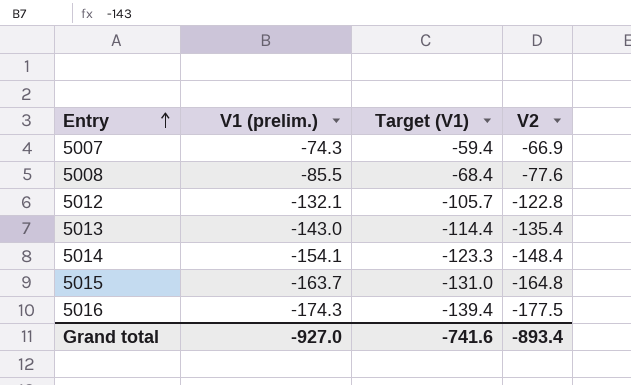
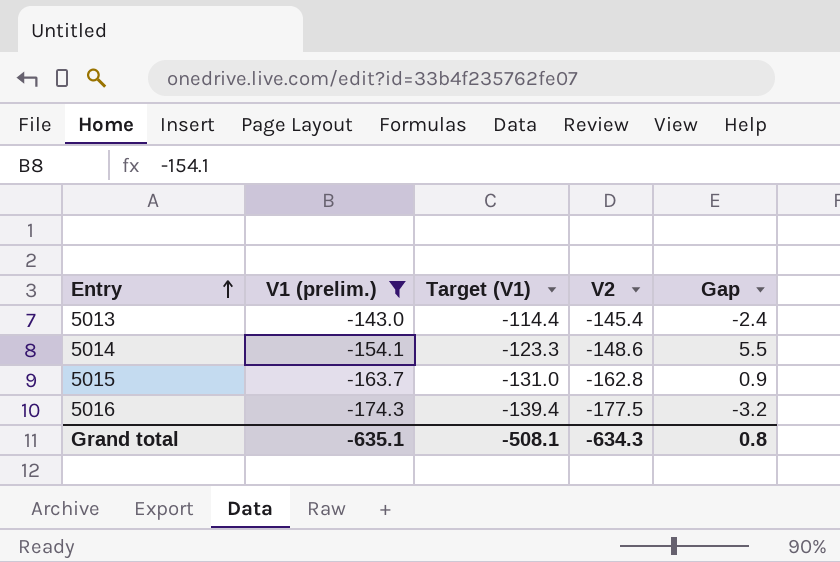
filter: none -> V1 (prelim.) <= -143.0
column Gap | formula: none -> [V2] - [V1 (prelim.)]
5013 | V2: -135.4 -> -145.4
5014 | V2: -148.4 -> -148.6
5015 | V2: -164.8 -> -162.8
Grand total | V1 (prelim.): -927.0 -> -635.1
Grand total | Target (V1): -741.6 -> -508.1
Grand total | V2: -893.4 -> -634.3

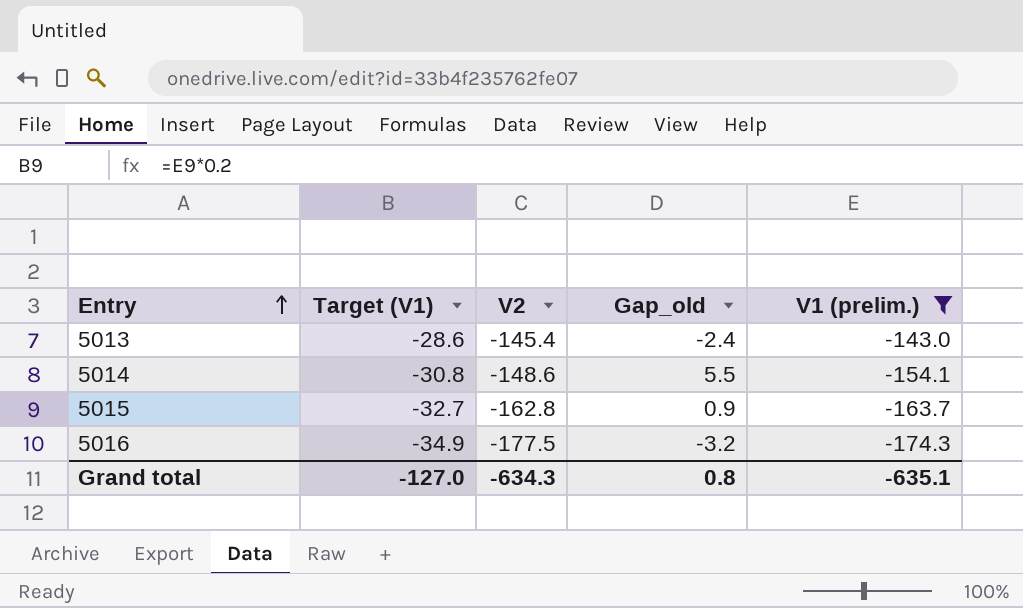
column Target (V1) | formula: [V1 (prelim.)] * 0.8 -> [V1 (prelim.)] * 0.2
column name: Gap -> Gap_old
column V1 (prelim.) | position: 2 -> 5
Grand total | Target (V1): -508.1 -> -127.0

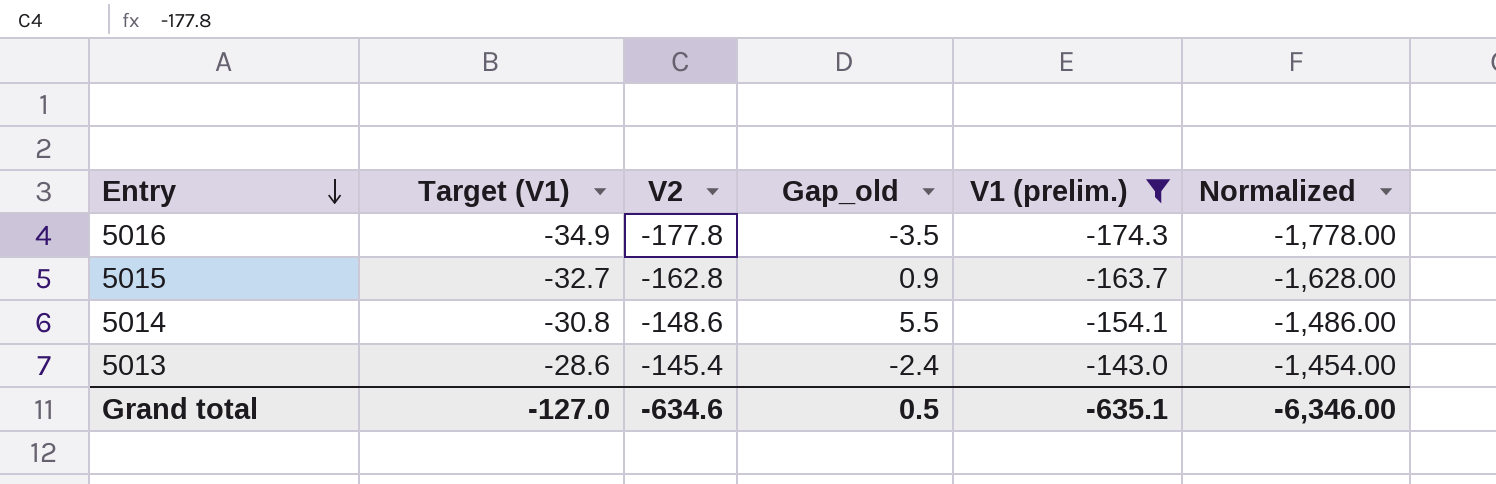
row order: Entry ascending -> Entry descending
column Normalized | formula: none -> [V2] * 10
5016 | V2: -177.5 -> -177.8
5016 | Gap_old: -3.2 -> -3.5
Grand total | V2: -634.3 -> -634.6
Grand total | Gap_old: 0.8 -> 0.5

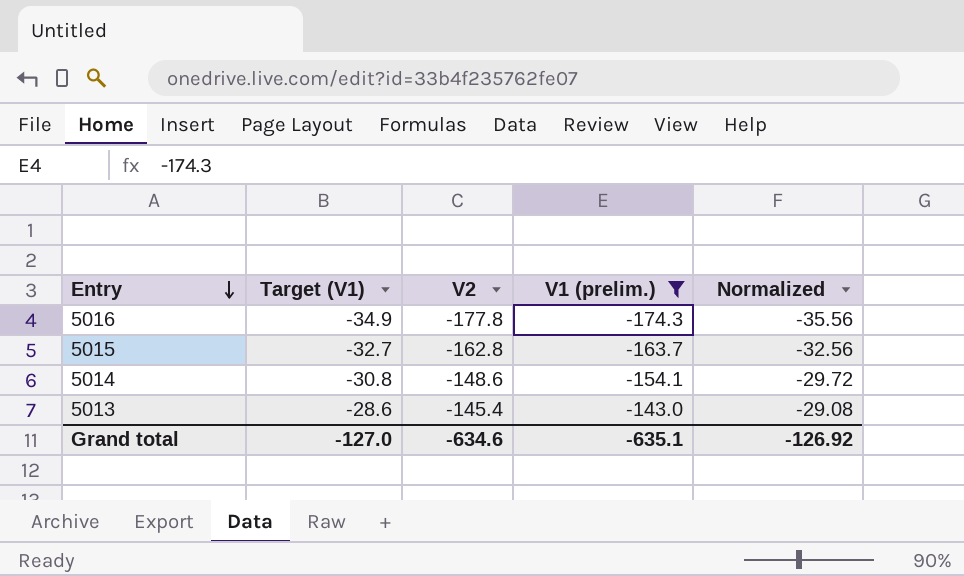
column Gap_old | formula: [V2] - [V1 (prelim.)] -> none
column Normalized | formula: [V2] * 10 -> [V2] * 0.2
Grand total | Normalized: -6,346.00 -> -126.92

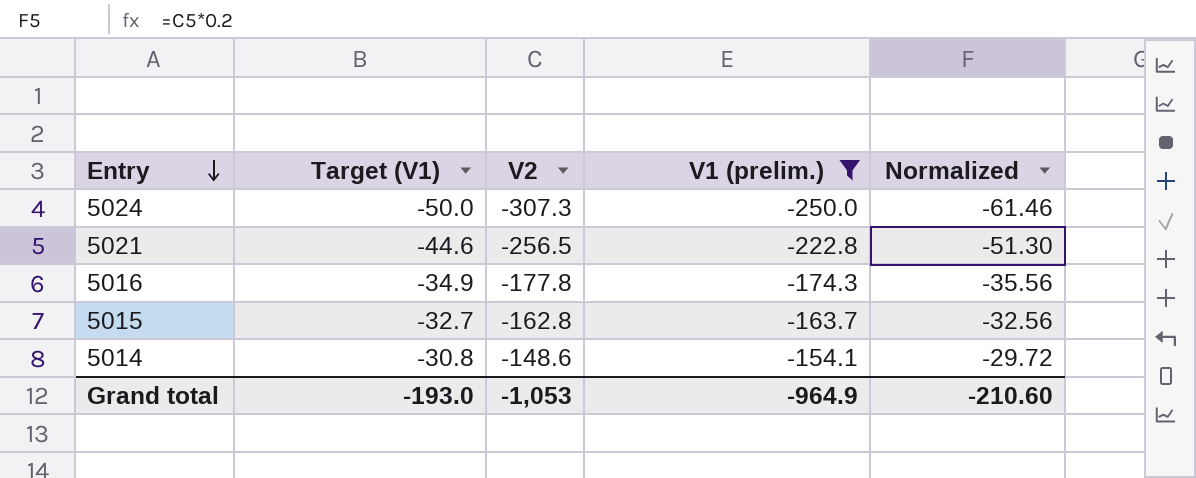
row 5013: -28.6 | -145.4 | -143.0 | -29.08 -> none
row 5024: none -> -50.0 | -307.3 | -250.0 | -61.46
row 5021: none -> -44.6 | -256.5 | -222.8 | -51.30
Grand total | Target (V1): -127.0 -> -193.0
Grand total | V2: -634.6 -> -1,053
Grand total | V1 (prelim.): -635.1 -> -964.9
Grand total | Normalized: -126.92 -> -210.60

